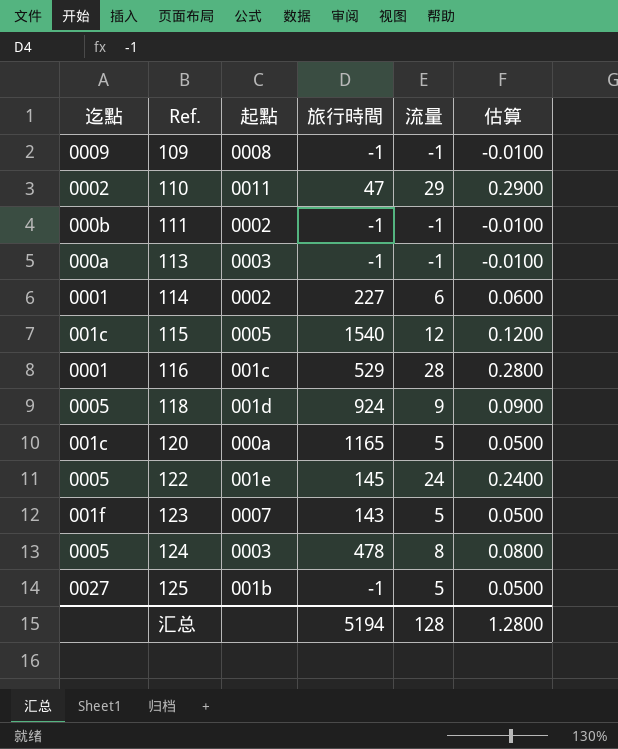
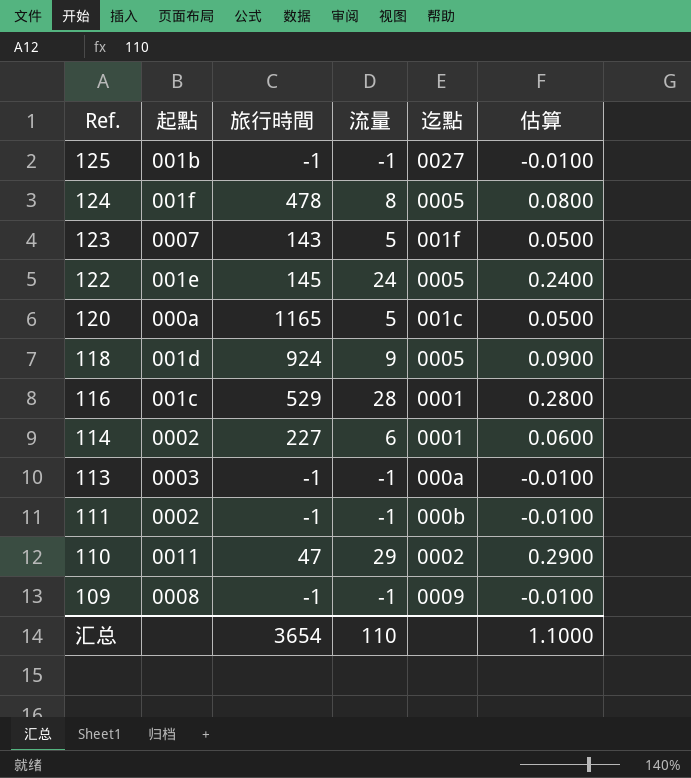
row order: Ref. ascending -> Ref. descending
column 迄點 | position: 1 -> 5
row 115: 001c | 0005 | 1540 | 12 | 0.1200 -> none
125 | 流量: 5 -> -1
125 | 估算: 0.0500 -> -0.0100
124 | 起點: 0003 -> 001f
汇总 | 旅行時間: 5194 -> 3654
汇总 | 流量: 128 -> 110
汇总 | 估算: 1.2800 -> 1.1000

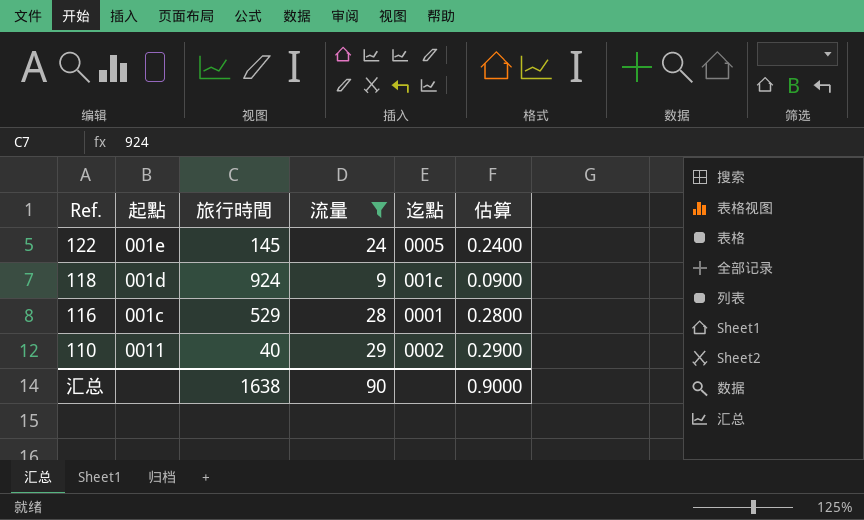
filter: none -> 流量 >= 9
118 | 迄點: 0005 -> 001c
110 | 旅行時間: 47 -> 40
汇总 | 旅行時間: 3654 -> 1638
汇总 | 流量: 110 -> 90
汇总 | 估算: 1.1000 -> 0.9000

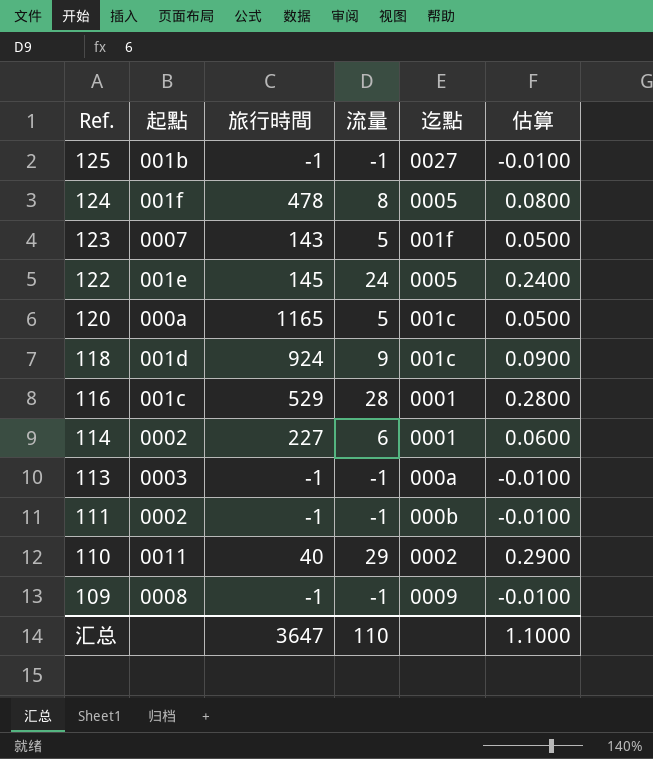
filter: 流量 >= 9 -> none
汇总 | 旅行時間: 1638 -> 3647
汇总 | 流量: 90 -> 110
汇总 | 估算: 0.9000 -> 1.1000

